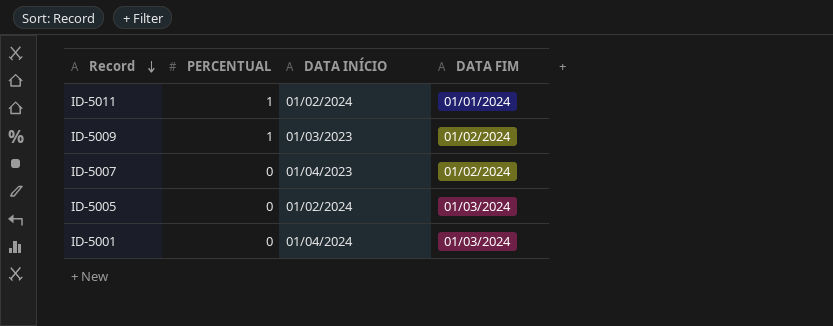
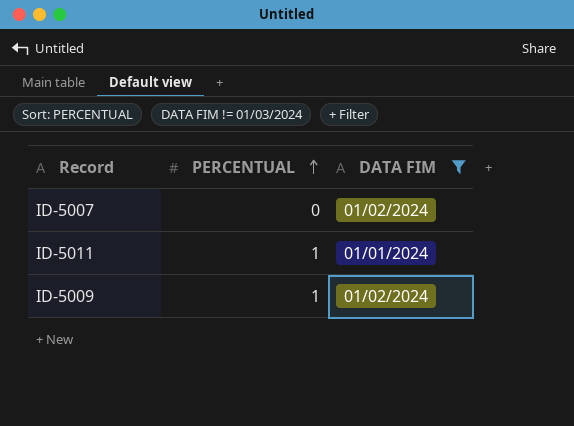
filter: none -> DATA FIM != 01/03/2024
row order: Record descending -> PERCENTUAL ascending
column DATA INÍCIO | position: 3 -> none

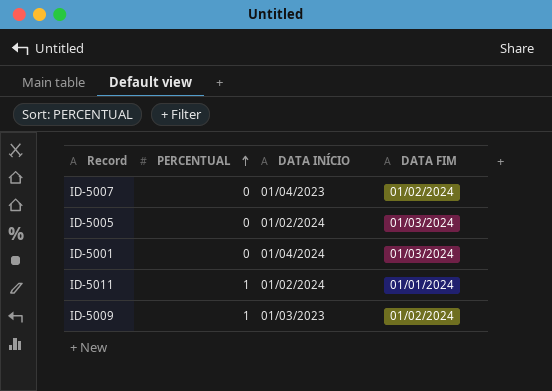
filter: DATA FIM != 01/03/2024 -> none
column DATA INÍCIO | position: none -> 3

